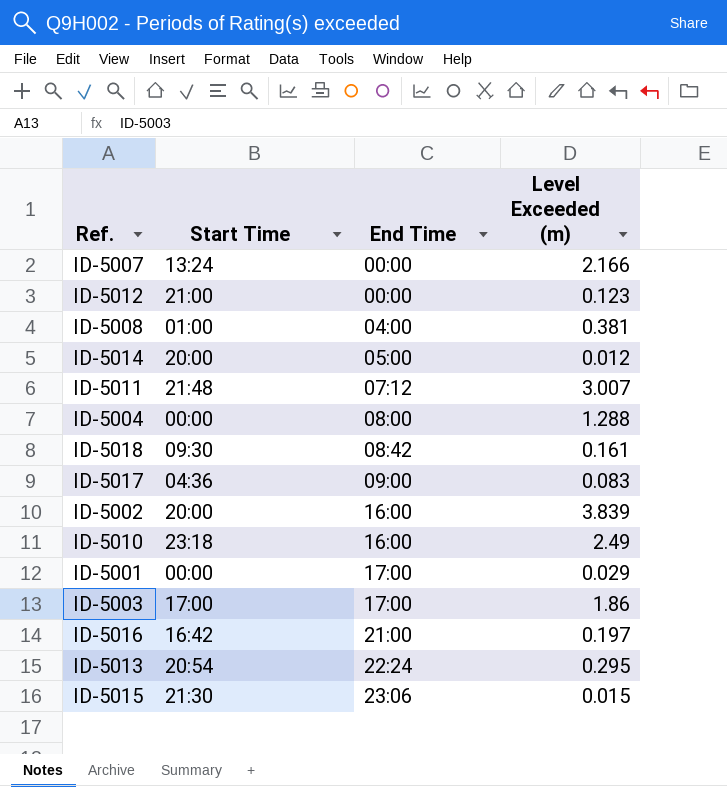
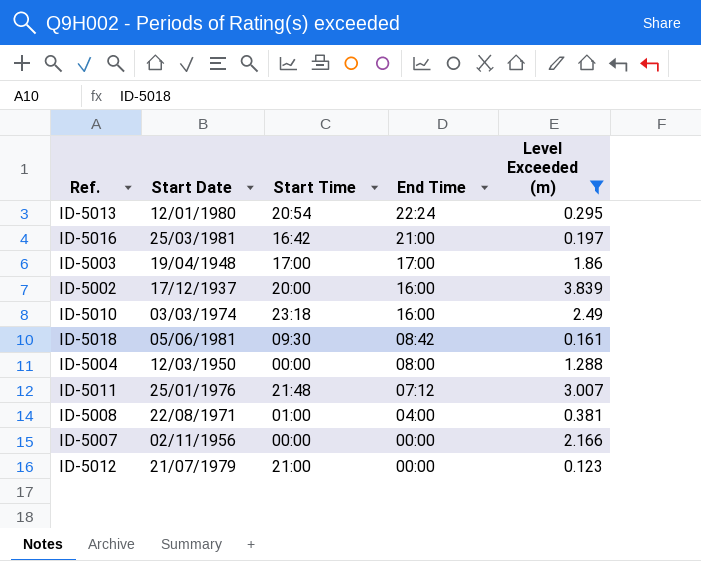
filter: none -> Level Exceeded (m) >= 0.123
row order: End Time ascending -> End Time descending
column Start Date | position: none -> 2
ID-5007 | Start Time: 13:24 -> 00:00

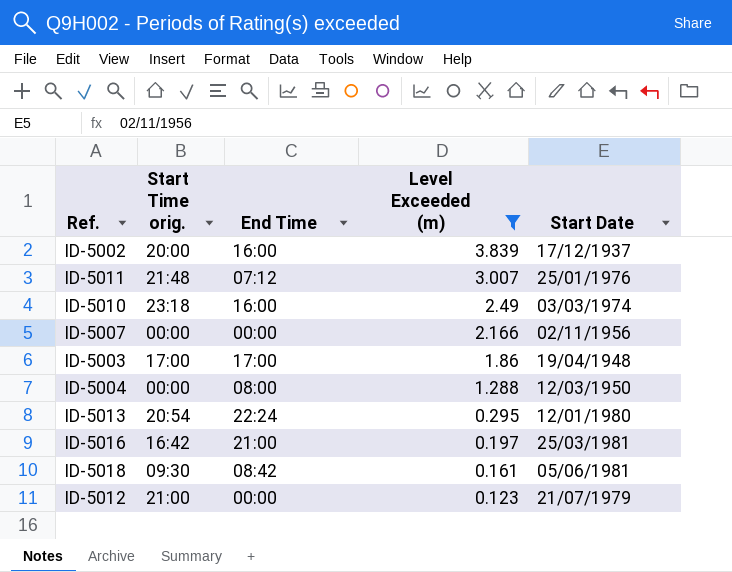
row order: End Time descending -> Level Exceeded (m) descending
column name: Start Time -> Start Time orig.
column Start Date | position: 2 -> 5
row ID-5008: 22/08/1971 | 01:00 | 04:00 | 0.381 -> none

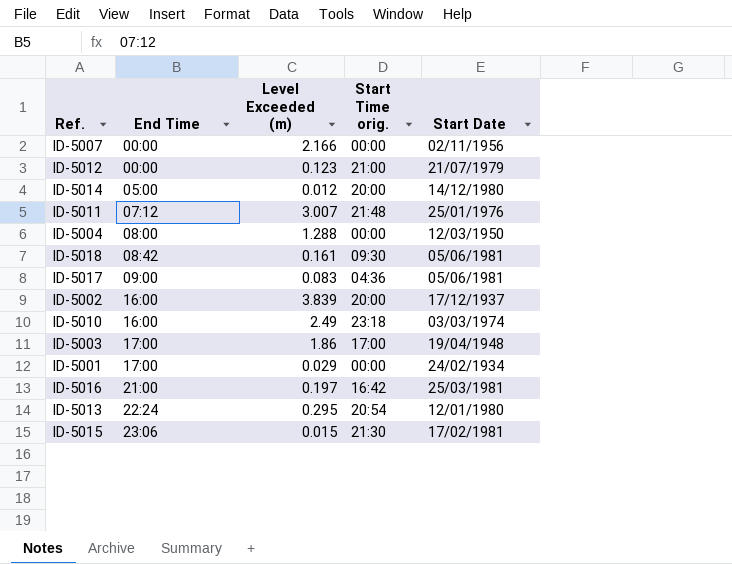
filter: Level Exceeded (m) >= 0.123 -> none
row order: Level Exceeded (m) descending -> End Time ascending
column Start Time orig. | position: 2 -> 4

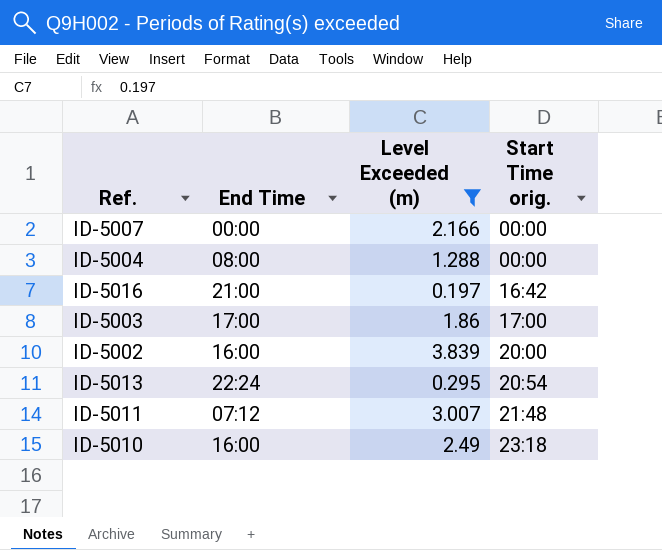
filter: none -> Level Exceeded (m) >= 0.197
row order: End Time ascending -> Start Time orig. ascending
column Start Date | position: 5 -> none

